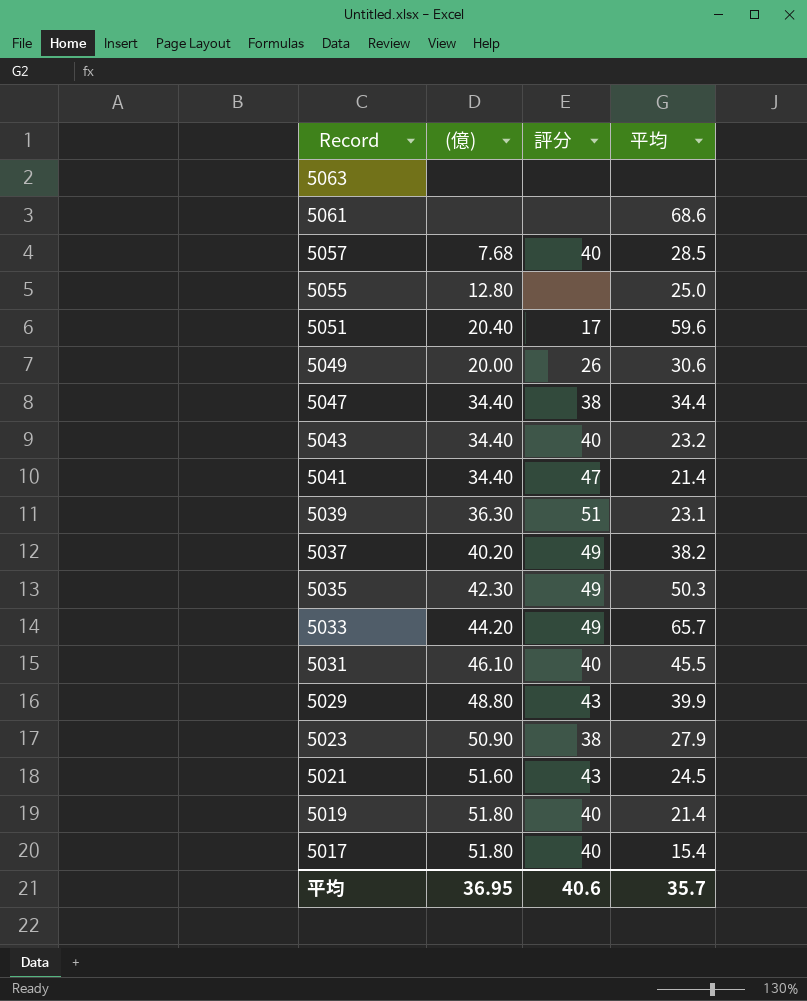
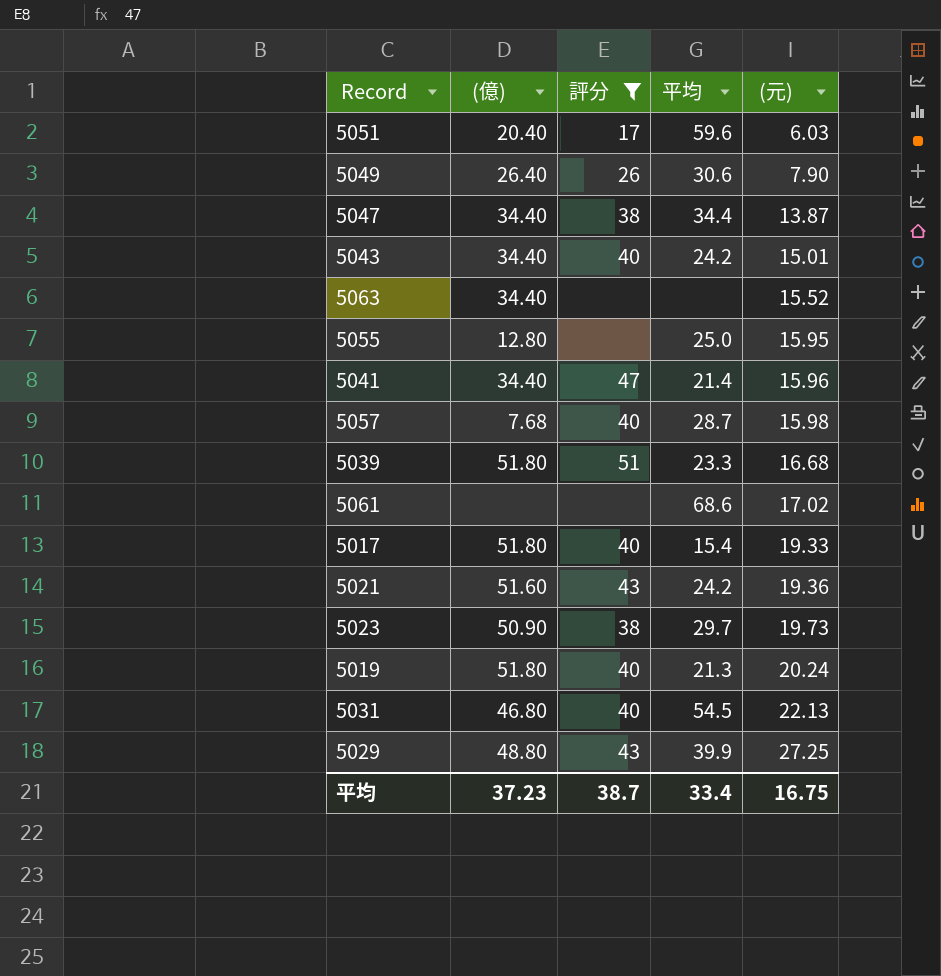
filter: none -> 評分 != 49
row order: Record descending -> (元) ascending
column (元) | position: none -> 5
5049 | (億): 20.00 -> 26.40
5043 | 平均: 23.2 -> 24.2
5063 | (億): none -> 34.40
5057 | 平均: 28.5 -> 28.7
5039 | (億): 36.30 -> 51.80
5039 | 平均: 23.1 -> 23.3
5021 | 平均: 24.5 -> 24.2
5023 | 平均: 27.9 -> 29.7
5019 | 平均: 21.4 -> 21.3
5031 | (億): 46.10 -> 46.80
5031 | 平均: 45.5 -> 54.5
平均 | (億): 36.95 -> 37.23
平均 | 評分: 40.6 -> 38.7
平均 | 平均: 35.7 -> 33.4

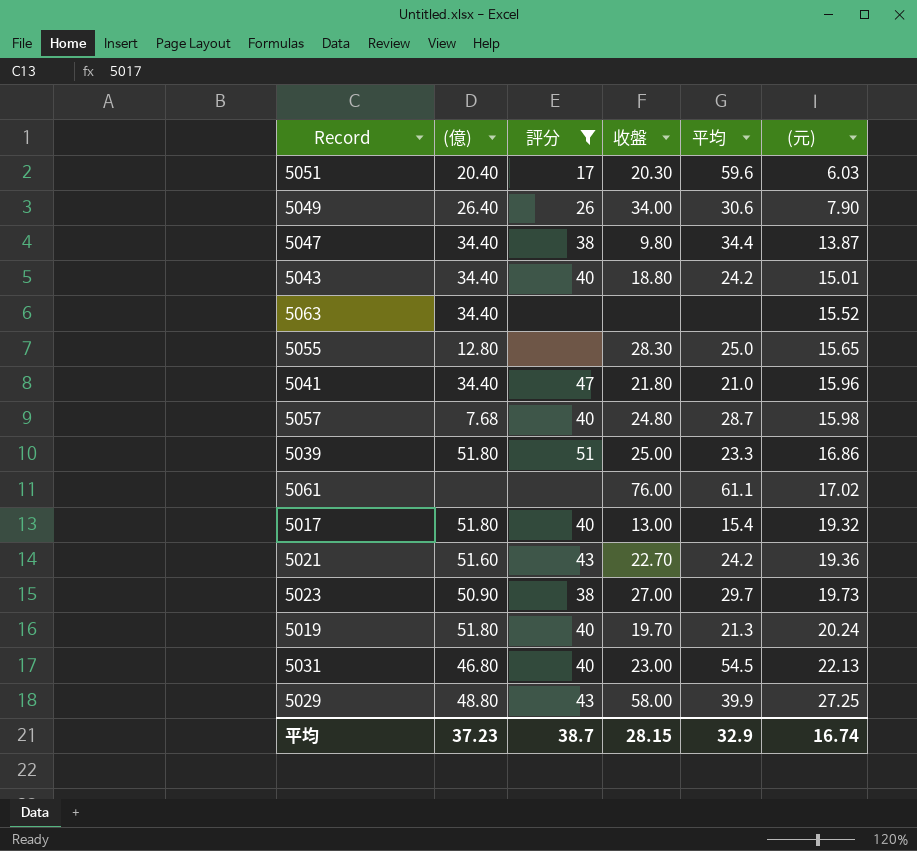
column 收盤 | position: none -> 4
5055 | (元): 15.95 -> 15.65
5041 | 平均: 21.4 -> 21.0
5039 | (元): 16.68 -> 16.86
5061 | 平均: 68.6 -> 61.1
5017 | (元): 19.33 -> 19.32
平均 | 平均: 33.4 -> 32.9
平均 | (元): 16.75 -> 16.74

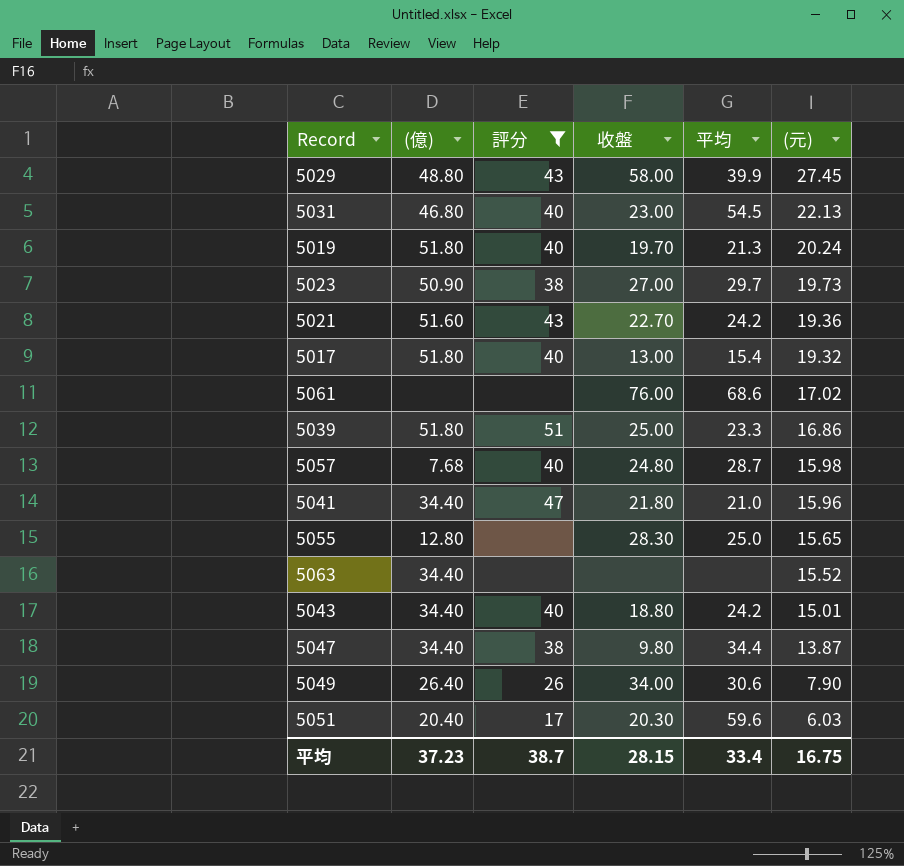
row order: (元) ascending -> (元) descending
5029 | (元): 27.25 -> 27.45
5061 | 平均: 61.1 -> 68.6
平均 | 平均: 32.9 -> 33.4
平均 | (元): 16.74 -> 16.75

